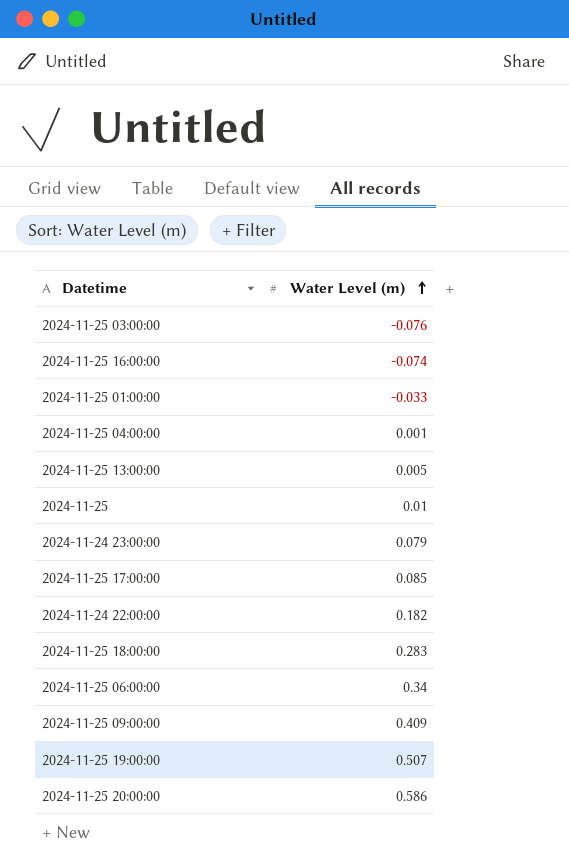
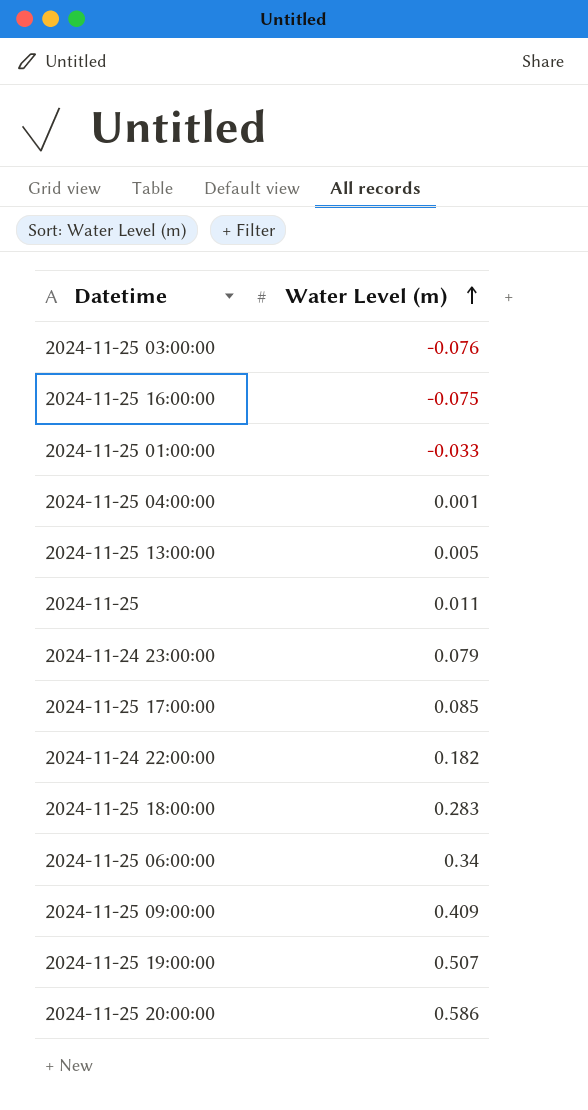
2024-11-25 16:00:00 | Water Level (m): -0.074 -> -0.075
2024-11-25 | Water Level (m): 0.01 -> 0.011

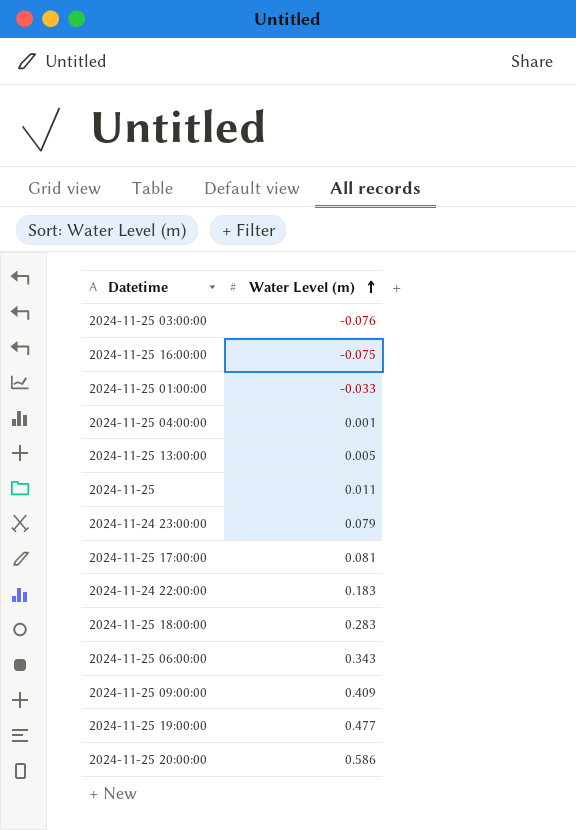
2024-11-25 17:00:00 | Water Level (m): 0.085 -> 0.081
2024-11-24 22:00:00 | Water Level (m): 0.182 -> 0.183
2024-11-25 06:00:00 | Water Level (m): 0.34 -> 0.343
2024-11-25 19:00:00 | Water Level (m): 0.507 -> 0.477

